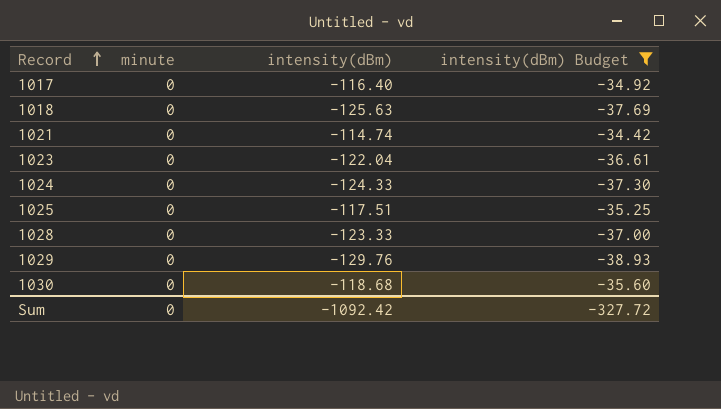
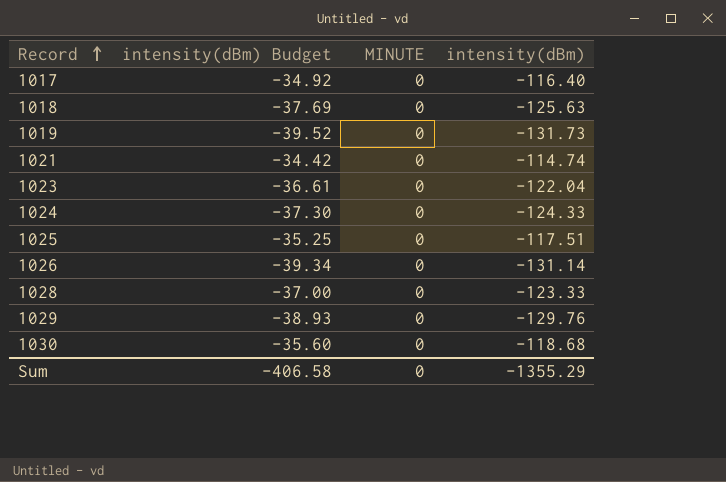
filter: intensity(dBm) Budget >= -38.93 -> none
column intensity(dBm) Budget | position: 4 -> 2
column name: minute -> MINUTE
Sum | intensity(dBm) Budget: -327.72 -> -406.58
Sum | intensity(dBm): -1092.42 -> -1355.29

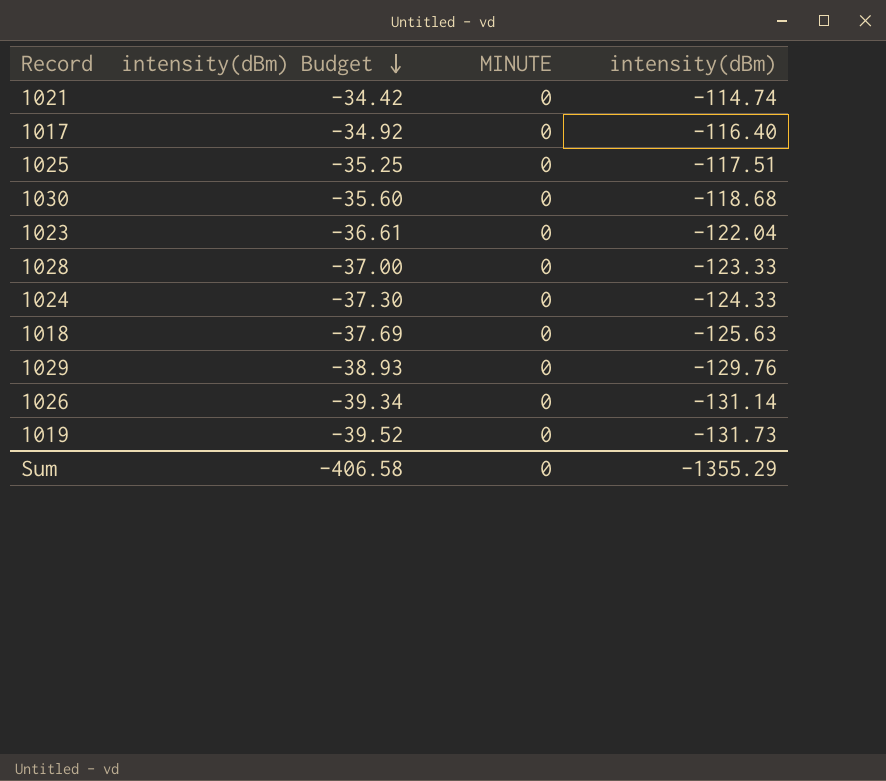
row order: Record ascending -> intensity(dBm) Budget descending

